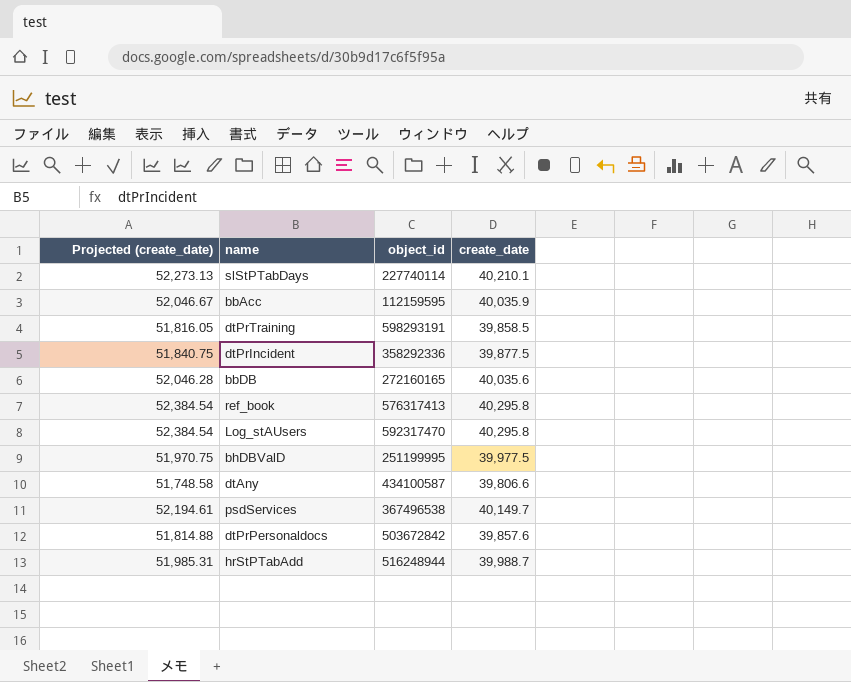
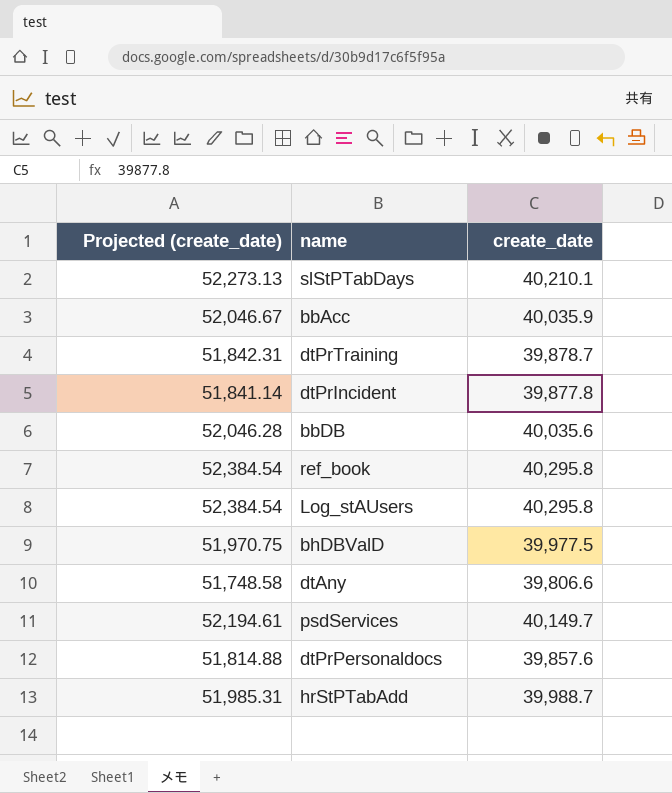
column object_id | position: 3 -> none
dtPrTraining | Projected (create_date): 51,816.05 -> 51,842.31
dtPrTraining | create_date: 39,858.5 -> 39,878.7
dtPrIncident | Projected (create_date): 51,840.75 -> 51,841.14
dtPrIncident | create_date: 39,877.5 -> 39,877.8

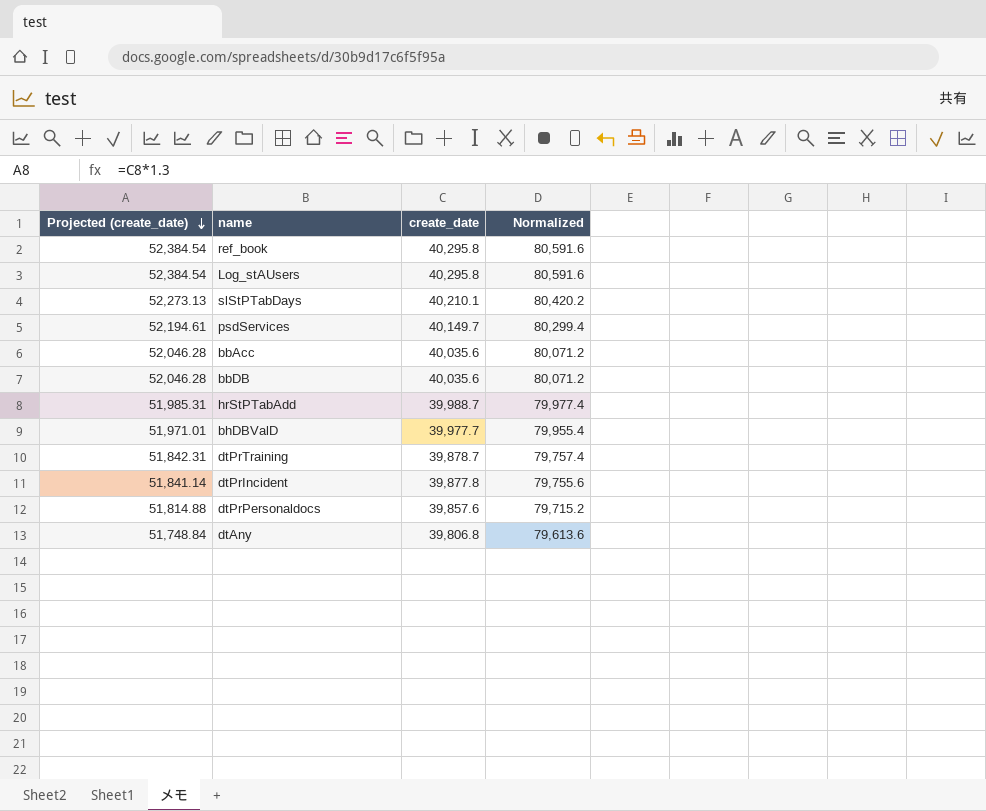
row order: none -> Projected (create_date) descending
column Normalized | formula: none -> [create_date] * 2
bbAcc | Projected (create_date): 52,046.67 -> 52,046.28
bbAcc | create_date: 40,035.9 -> 40,035.6
bhDBValD | Projected (create_date): 51,970.75 -> 51,971.01
bhDBValD | create_date: 39,977.5 -> 39,977.7
dtAny | Projected (create_date): 51,748.58 -> 51,748.84
dtAny | create_date: 39,806.6 -> 39,806.8

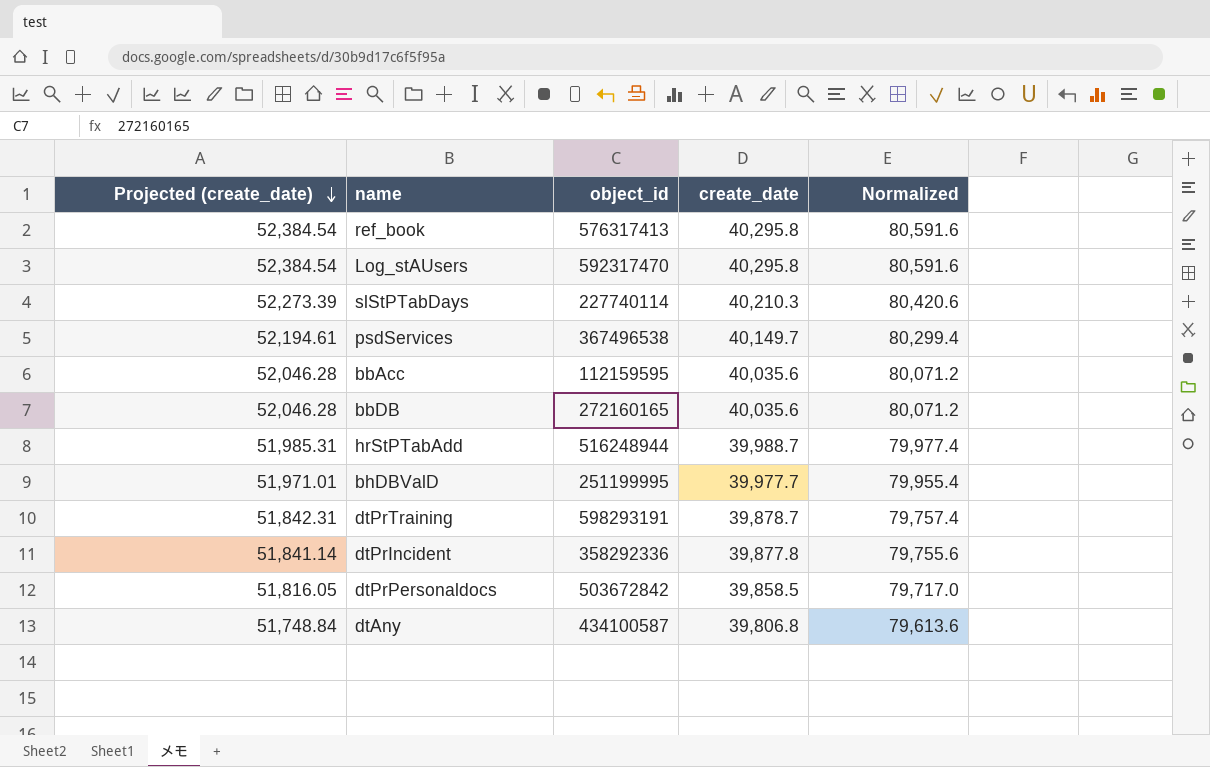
column object_id | position: none -> 3
slStPTabDays | Projected (create_date): 52,273.13 -> 52,273.39
slStPTabDays | create_date: 40,210.1 -> 40,210.3
slStPTabDays | Normalized: 80,420.2 -> 80,420.6
dtPrPersonaldocs | Projected (create_date): 51,814.88 -> 51,816.05
dtPrPersonaldocs | create_date: 39,857.6 -> 39,858.5
dtPrPersonaldocs | Normalized: 79,715.2 -> 79,717.0

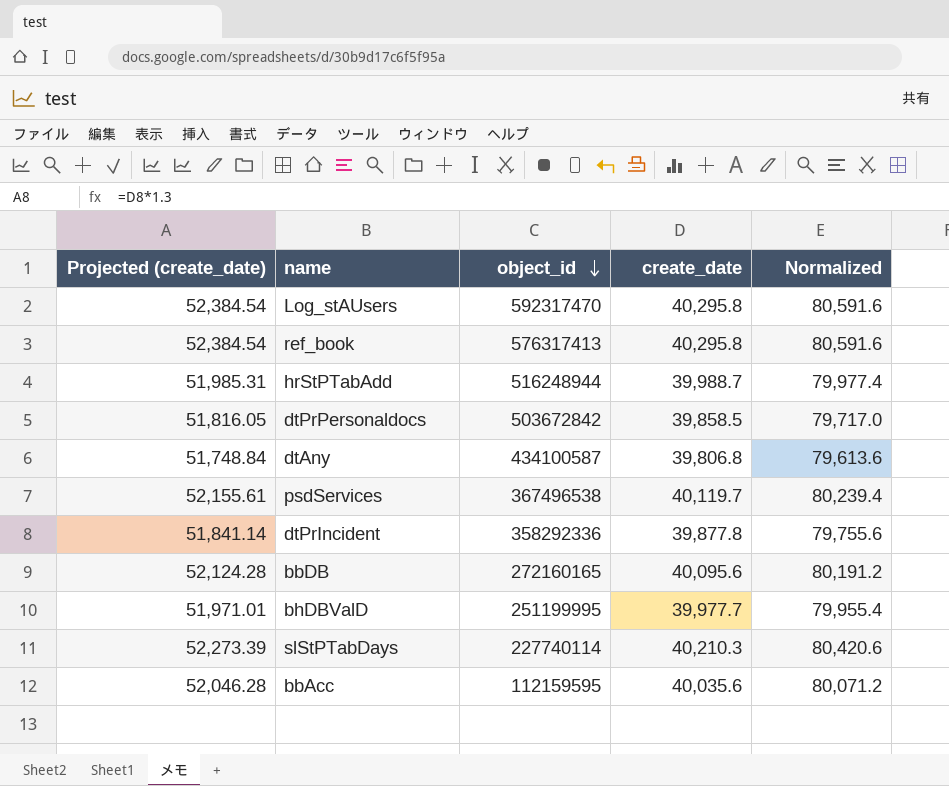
row order: Projected (create_date) descending -> object_id descending
row dtPrTraining: 51,842.31 | 598293191 | 39,878.7 | 79,757.4 -> none
psdServices | Projected (create_date): 52,194.61 -> 52,155.61
psdServices | create_date: 40,149.7 -> 40,119.7
psdServices | Normalized: 80,299.4 -> 80,239.4
bbDB | Projected (create_date): 52,046.28 -> 52,124.28
bbDB | create_date: 40,035.6 -> 40,095.6
bbDB | Normalized: 80,071.2 -> 80,191.2

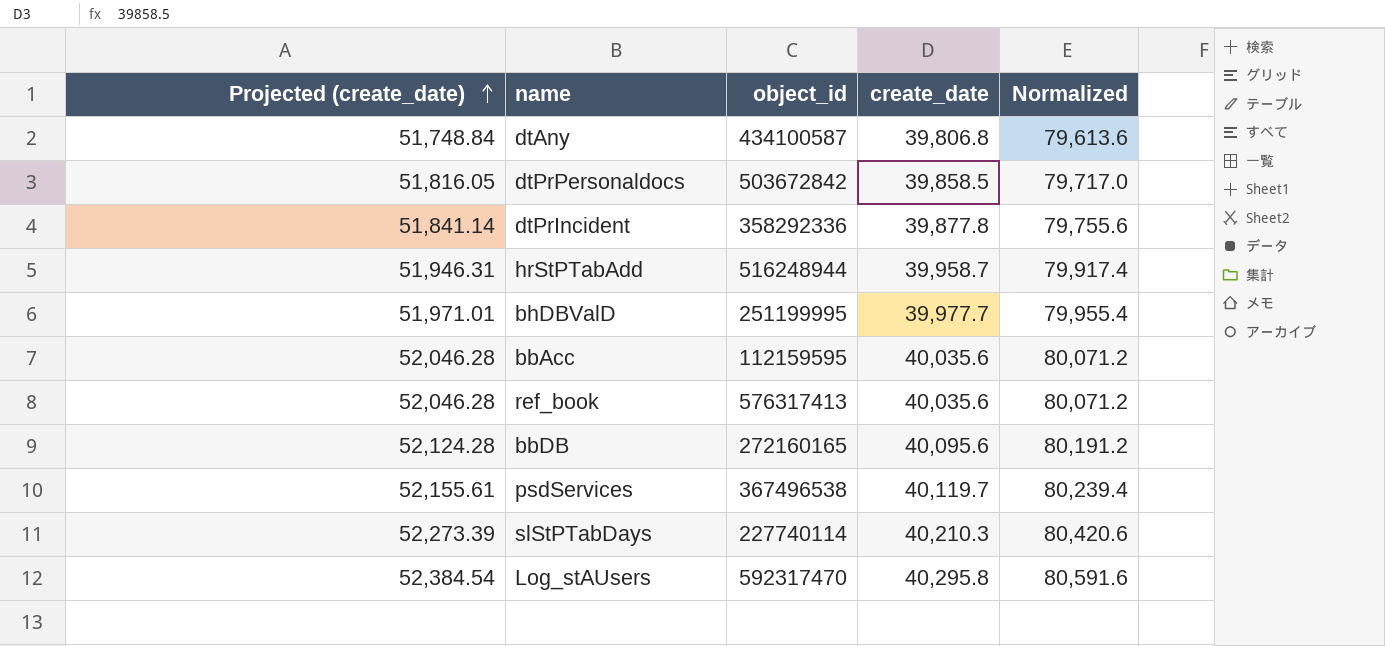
row order: object_id descending -> Projected (create_date) ascending
hrStPTabAdd | Projected (create_date): 51,985.31 -> 51,946.31
hrStPTabAdd | create_date: 39,988.7 -> 39,958.7
hrStPTabAdd | Normalized: 79,977.4 -> 79,917.4
ref_book | Projected (create_date): 52,384.54 -> 52,046.28
ref_book | create_date: 40,295.8 -> 40,035.6
ref_book | Normalized: 80,591.6 -> 80,071.2

